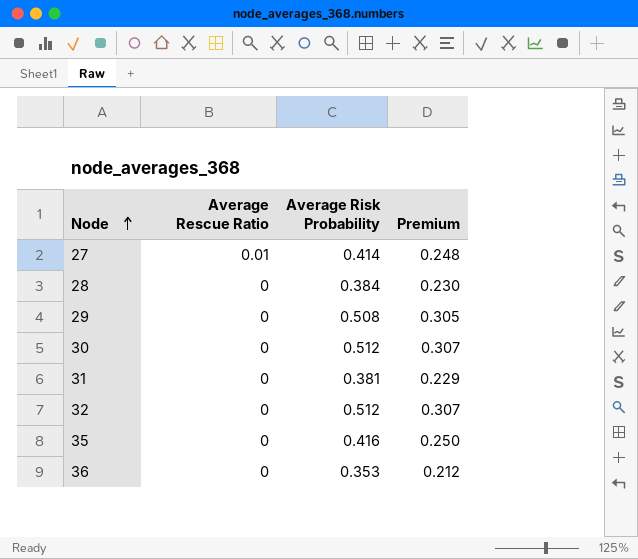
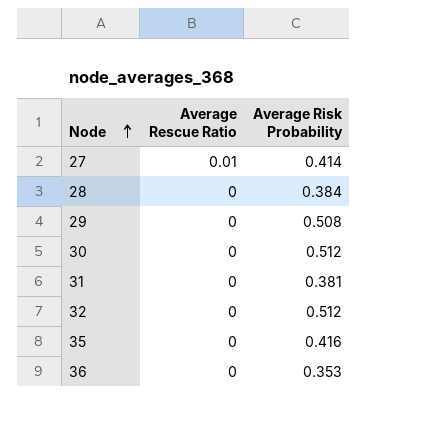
column Premium | formula: [Average Risk Probability] * 0.6 -> none

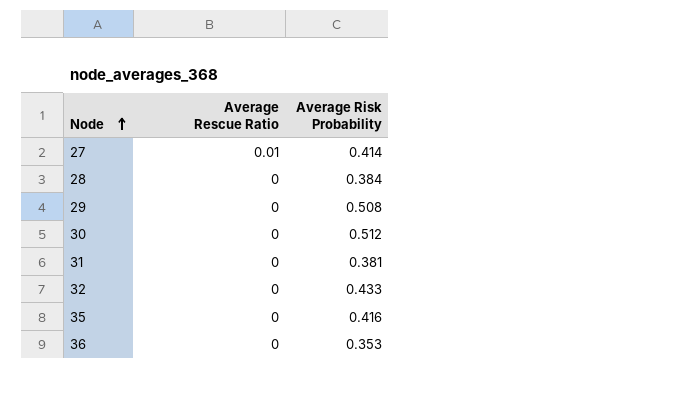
32 | Average Risk Probability: 0.512 -> 0.433

